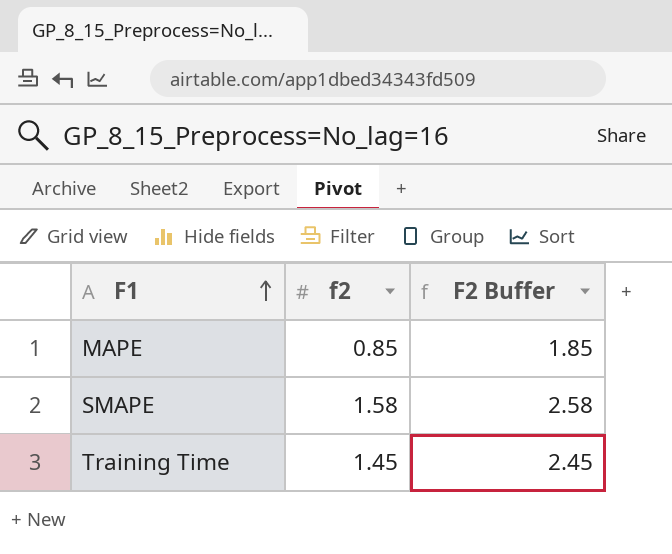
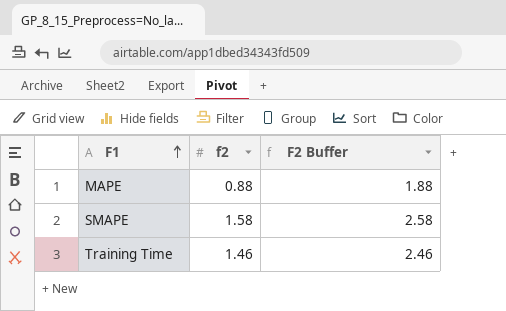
MAPE | f2: 0.85 -> 0.88
MAPE | F2 Buffer: 1.85 -> 1.88
Training Time | f2: 1.45 -> 1.46
Training Time | F2 Buffer: 2.45 -> 2.46

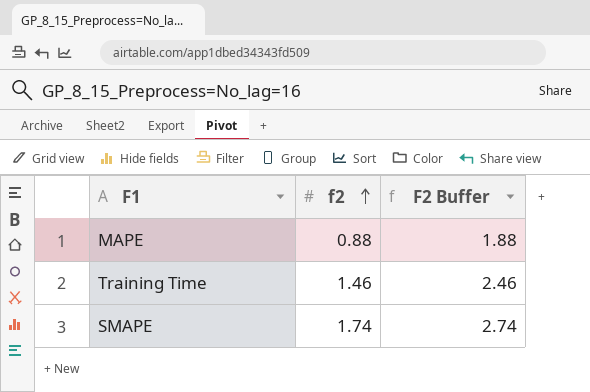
row order: F1 ascending -> f2 ascending
SMAPE | f2: 1.58 -> 1.74
SMAPE | F2 Buffer: 2.58 -> 2.74

